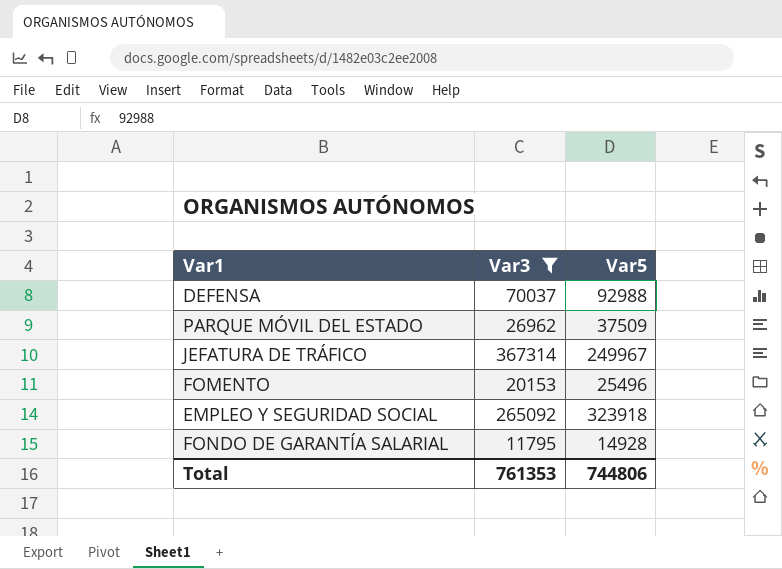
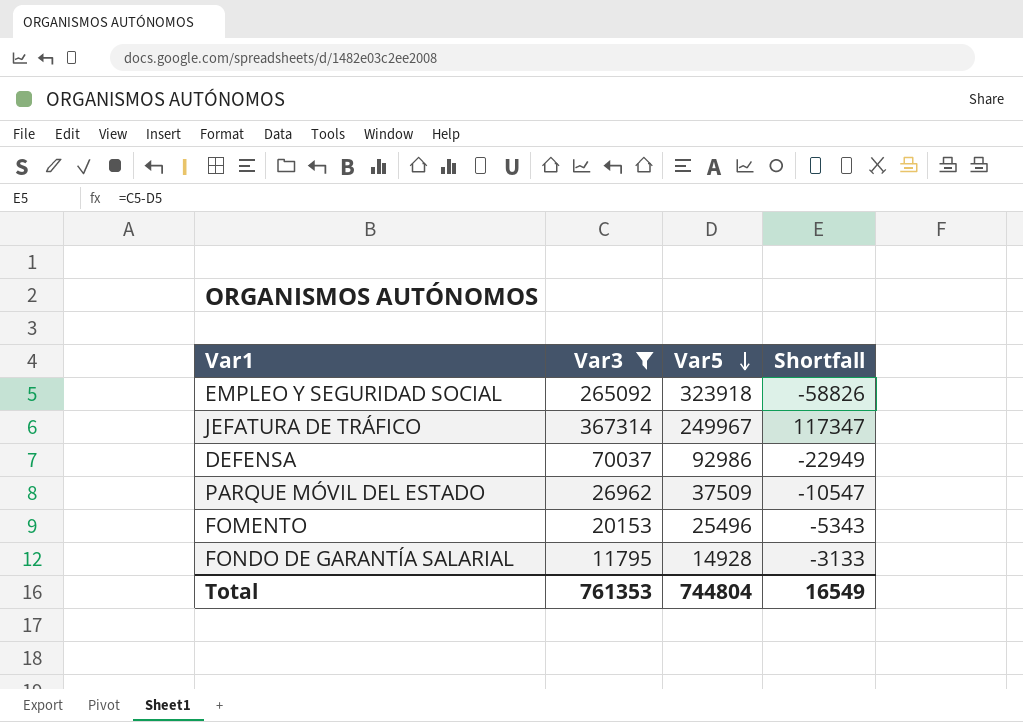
row order: none -> Var5 descending
column Shortfall | formula: none -> [Var3] - [Var5]
DEFENSA | Var5: 92988 -> 92986
Total | Var5: 744806 -> 744804

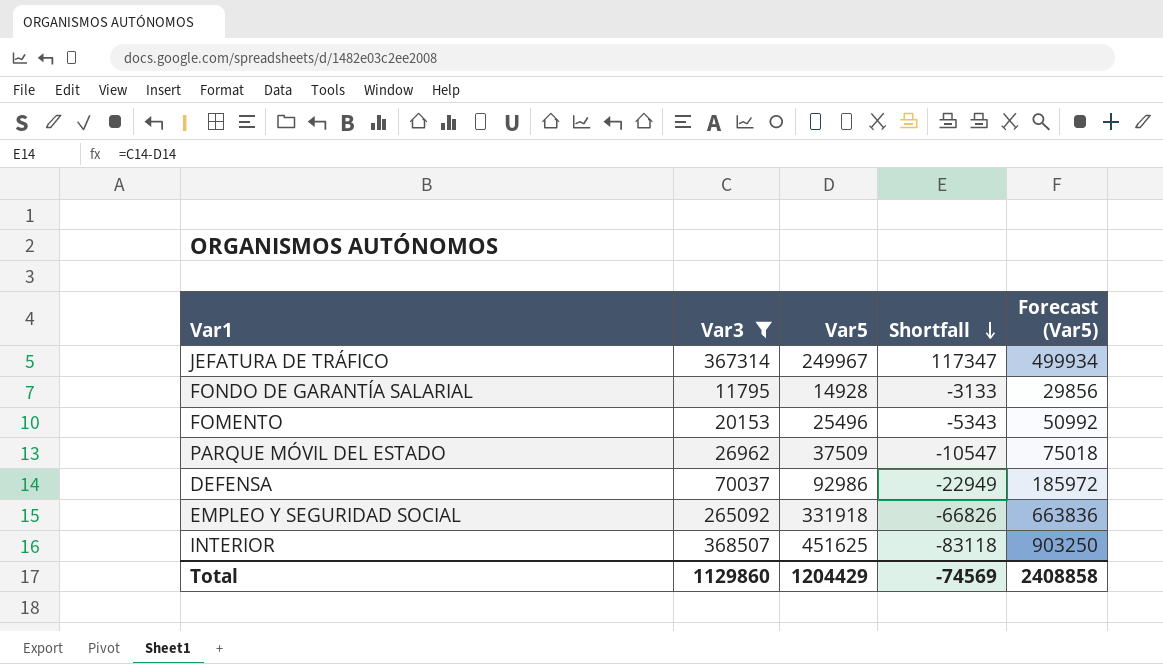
row order: Var5 descending -> Shortfall descending
column Forecast (Var5) | formula: none -> [Var5] * 2
EMPLEO Y SEGURIDAD SOCIAL | Var5: 323918 -> 331918
EMPLEO Y SEGURIDAD SOCIAL | Shortfall: -58826 -> -66826
row INTERIOR: none -> 368507 | 451625 | -83118 | 903250
Total | Var3: 761353 -> 1129860
Total | Var5: 744804 -> 1204429
Total | Shortfall: 16549 -> -74569

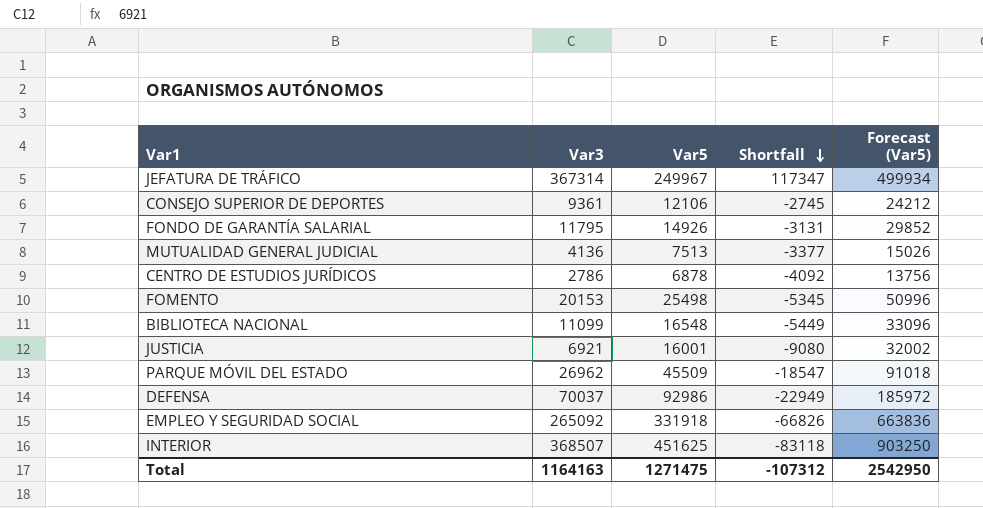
filter: Var3 >= 11795 -> none
FONDO DE GARANTÍA SALARIAL | Var5: 14928 -> 14926
FONDO DE GARANTÍA SALARIAL | Shortfall: -3133 -> -3131
FONDO DE GARANTÍA SALARIAL | Forecast (Var5): 29856 -> 29852
FOMENTO | Var5: 25496 -> 25498
FOMENTO | Shortfall: -5343 -> -5345
FOMENTO | Forecast (Var5): 50992 -> 50996
PARQUE MÓVIL DEL ESTADO | Var5: 37509 -> 45509
PARQUE MÓVIL DEL ESTADO | Shortfall: -10547 -> -18547
PARQUE MÓVIL DEL ESTADO | Forecast (Var5): 75018 -> 91018
Total | Var3: 1129860 -> 1164163
Total | Var5: 1204429 -> 1271475
Total | Shortfall: -74569 -> -107312
Total | Forecast (Var5): 2408858 -> 2542950

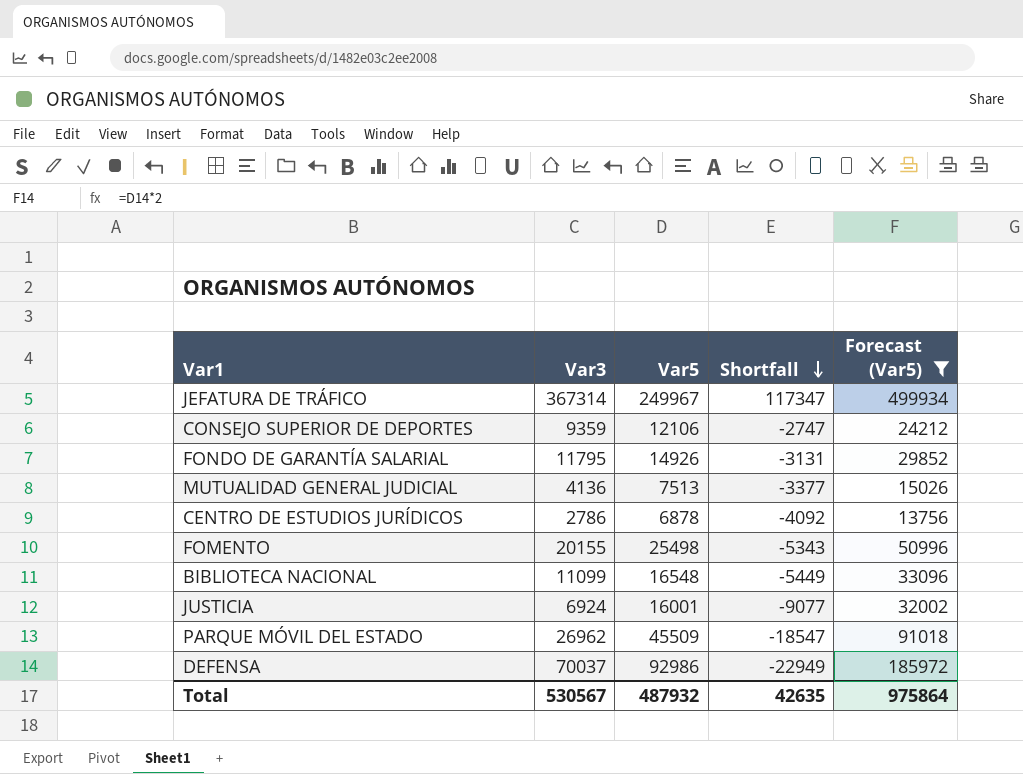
filter: none -> Forecast (Var5) <= 499934
CONSEJO SUPERIOR DE DEPORTES | Var3: 9361 -> 9359
CONSEJO SUPERIOR DE DEPORTES | Shortfall: -2745 -> -2747
FOMENTO | Var3: 20153 -> 20155
FOMENTO | Shortfall: -5345 -> -5343
JUSTICIA | Var3: 6921 -> 6924
JUSTICIA | Shortfall: -9080 -> -9077
Total | Var3: 1164163 -> 530567
Total | Var5: 1271475 -> 487932
Total | Shortfall: -107312 -> 42635
Total | Forecast (Var5): 2542950 -> 975864

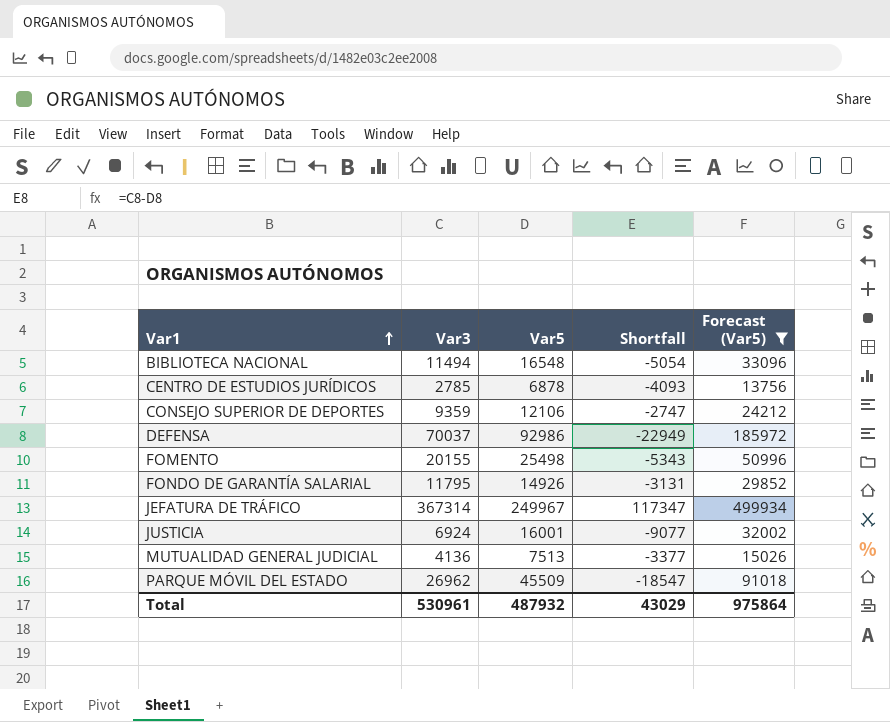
row order: Shortfall descending -> Var1 ascending
BIBLIOTECA NACIONAL | Var3: 11099 -> 11494
BIBLIOTECA NACIONAL | Shortfall: -5449 -> -5054
CENTRO DE ESTUDIOS JURÍDICOS | Var3: 2786 -> 2785
CENTRO DE ESTUDIOS JURÍDICOS | Shortfall: -4092 -> -4093
Total | Var3: 530567 -> 530961
Total | Shortfall: 42635 -> 43029

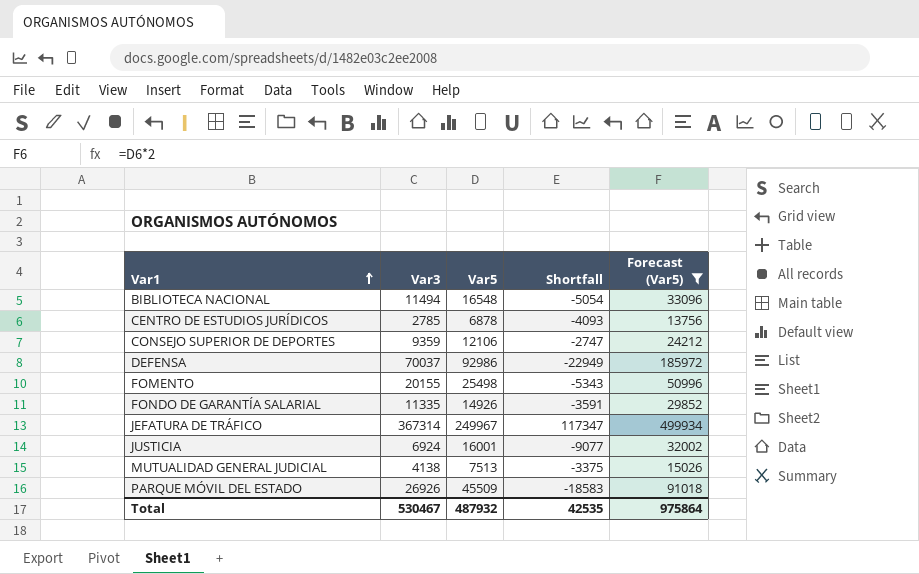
FONDO DE GARANTÍA SALARIAL | Var3: 11795 -> 11335
FONDO DE GARANTÍA SALARIAL | Shortfall: -3131 -> -3591
MUTUALIDAD GENERAL JUDICIAL | Var3: 4136 -> 4138
MUTUALIDAD GENERAL JUDICIAL | Shortfall: -3377 -> -3375
PARQUE MÓVIL DEL ESTADO | Var3: 26962 -> 26926
PARQUE MÓVIL DEL ESTADO | Shortfall: -18547 -> -18583
Total | Var3: 530961 -> 530467
Total | Shortfall: 43029 -> 42535

